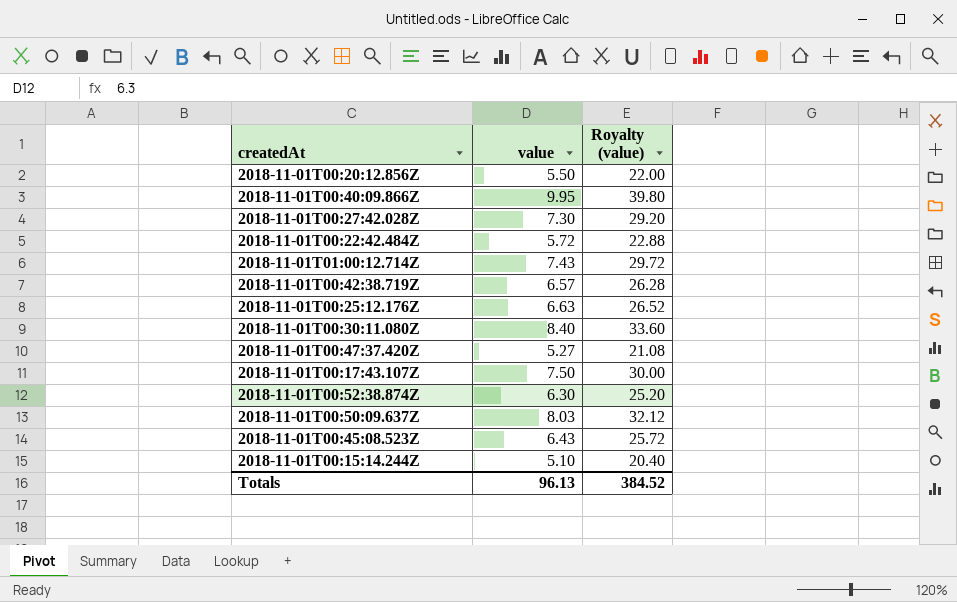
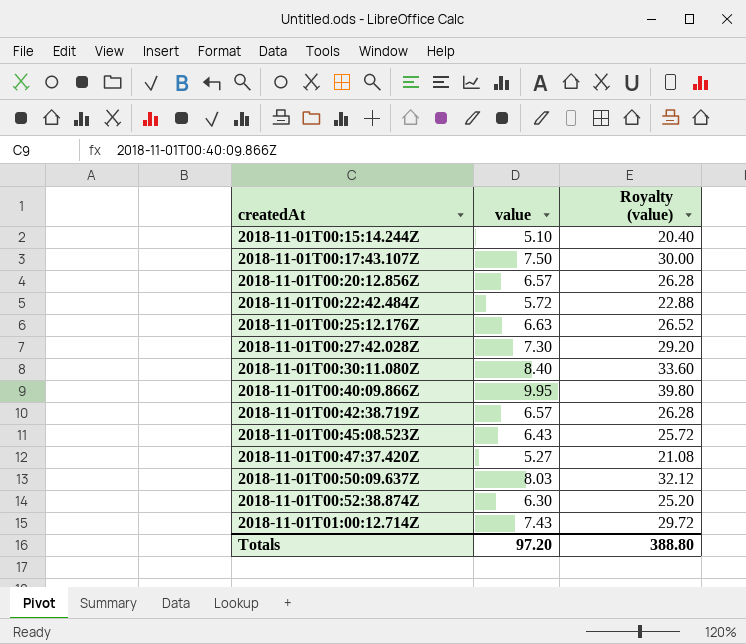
row order: none -> createdAt ascending
2018-11-01T00:20:12.856Z | value: 5.50 -> 6.57
2018-11-01T00:20:12.856Z | Royalty (value): 22.00 -> 26.28
Totals | value: 96.13 -> 97.20
Totals | Royalty (value): 384.52 -> 388.80

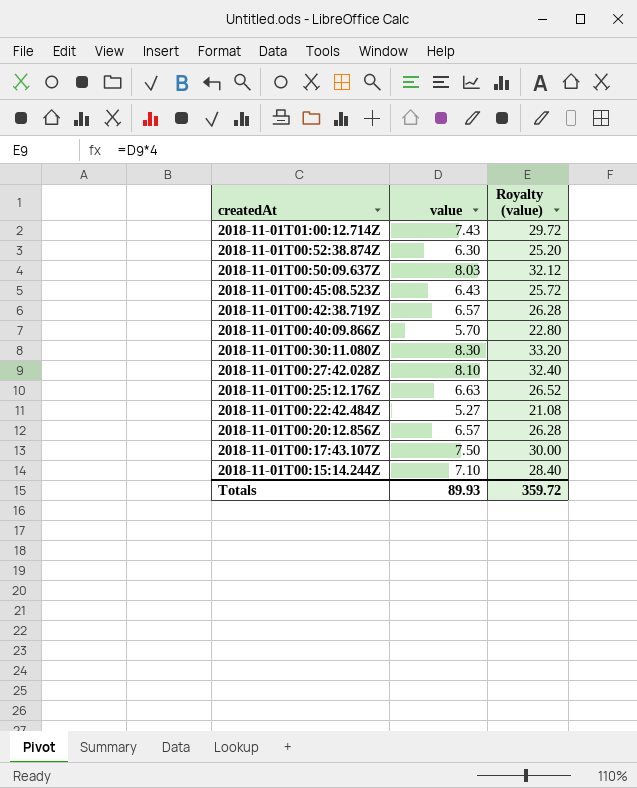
row order: createdAt ascending -> createdAt descending
row 2018-11-01T00:47:37.420Z: 5.27 | 21.08 -> none
2018-11-01T00:40:09.866Z | value: 9.95 -> 5.70
2018-11-01T00:40:09.866Z | Royalty (value): 39.80 -> 22.80
2018-11-01T00:30:11.080Z | value: 8.40 -> 8.30
2018-11-01T00:30:11.080Z | Royalty (value): 33.60 -> 33.20
2018-11-01T00:27:42.028Z | value: 7.30 -> 8.10
2018-11-01T00:27:42.028Z | Royalty (value): 29.20 -> 32.40
2018-11-01T00:22:42.484Z | value: 5.72 -> 5.27
2018-11-01T00:22:42.484Z | Royalty (value): 22.88 -> 21.08
2018-11-01T00:15:14.244Z | value: 5.10 -> 7.10
2018-11-01T00:15:14.244Z | Royalty (value): 20.40 -> 28.40
Totals | value: 97.20 -> 89.93
Totals | Royalty (value): 388.80 -> 359.72

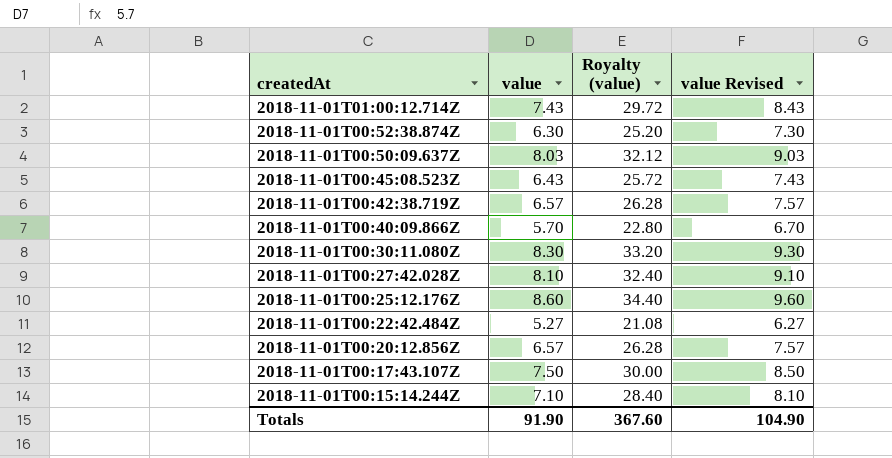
column value Revised | formula: none -> [value] + 1
2018-11-01T00:25:12.176Z | value: 6.63 -> 8.60
2018-11-01T00:25:12.176Z | Royalty (value): 26.52 -> 34.40
Totals | value: 89.93 -> 91.90
Totals | Royalty (value): 359.72 -> 367.60

